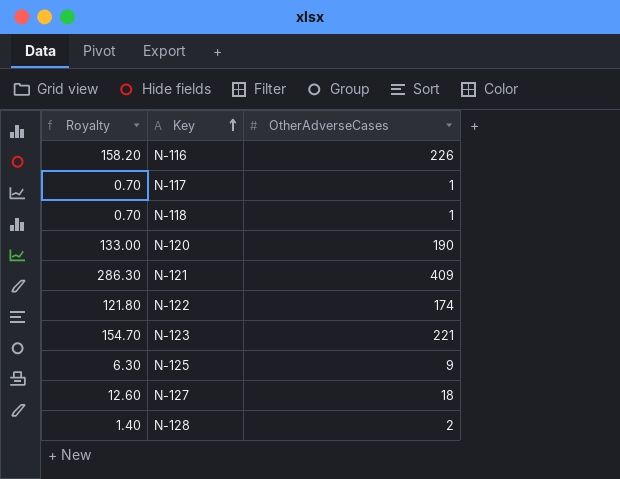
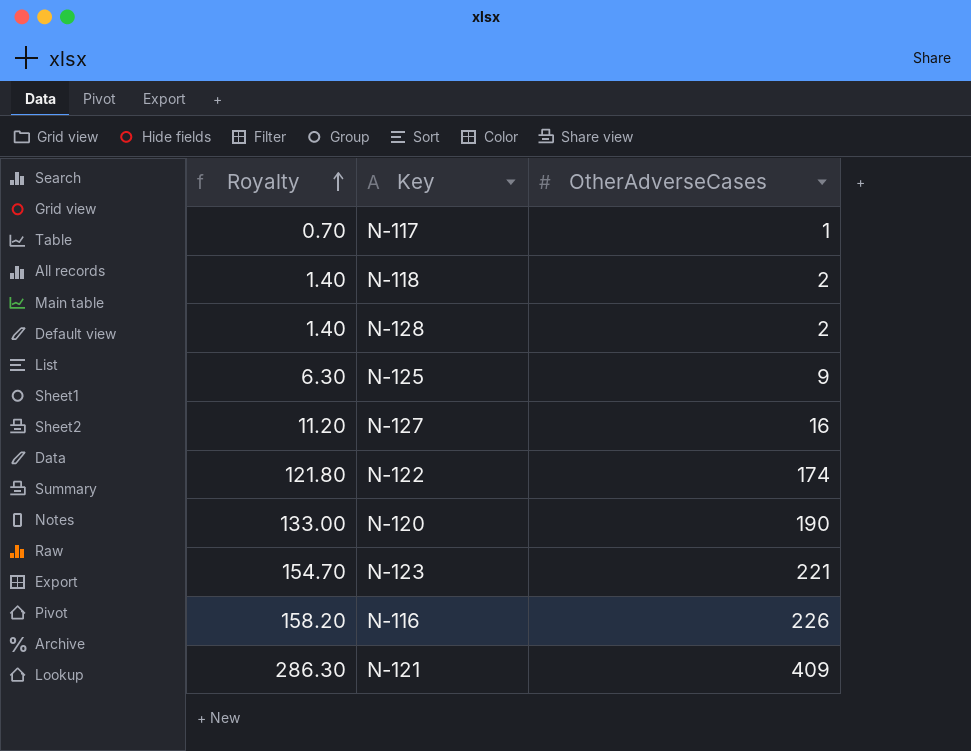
row order: Key ascending -> Royalty ascending
N-118 | Royalty: 0.70 -> 1.40
N-118 | OtherAdverseCases: 1 -> 2
N-127 | Royalty: 12.60 -> 11.20
N-127 | OtherAdverseCases: 18 -> 16

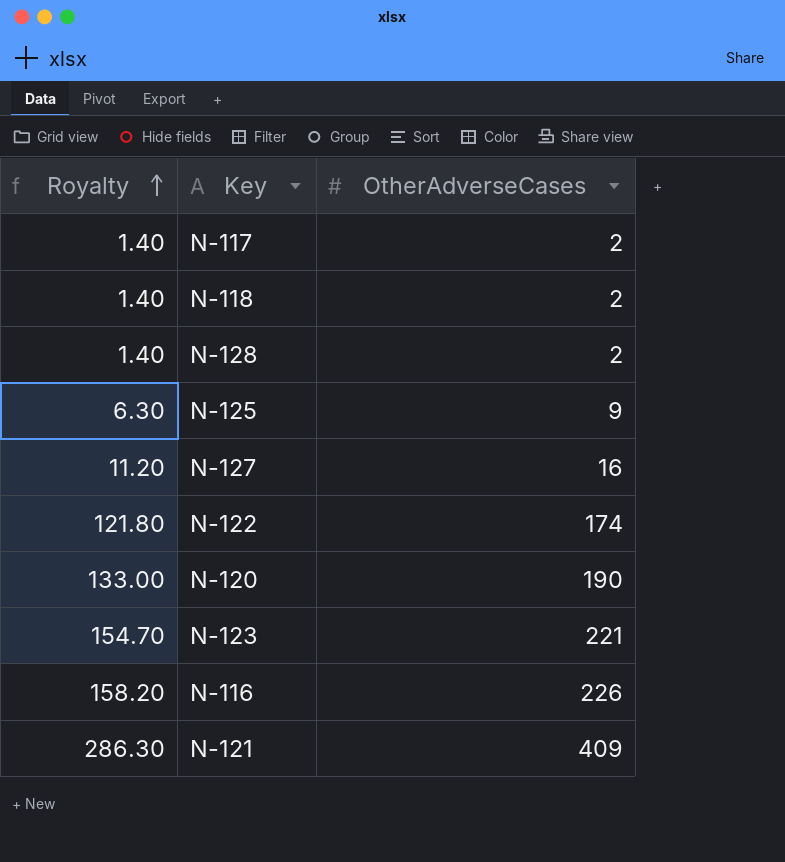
N-117 | Royalty: 0.70 -> 1.40
N-117 | OtherAdverseCases: 1 -> 2

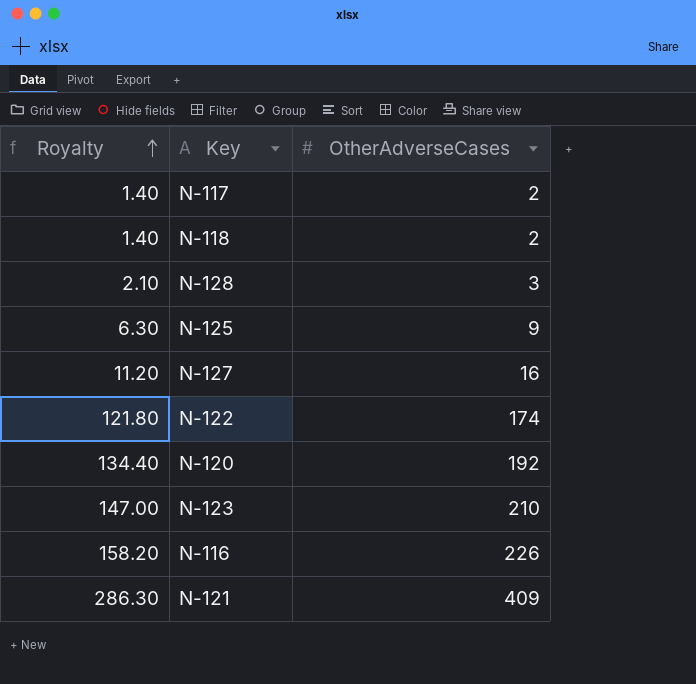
N-128 | Royalty: 1.40 -> 2.10
N-128 | OtherAdverseCases: 2 -> 3
N-120 | Royalty: 133.00 -> 134.40
N-120 | OtherAdverseCases: 190 -> 192
N-123 | Royalty: 154.70 -> 147.00
N-123 | OtherAdverseCases: 221 -> 210

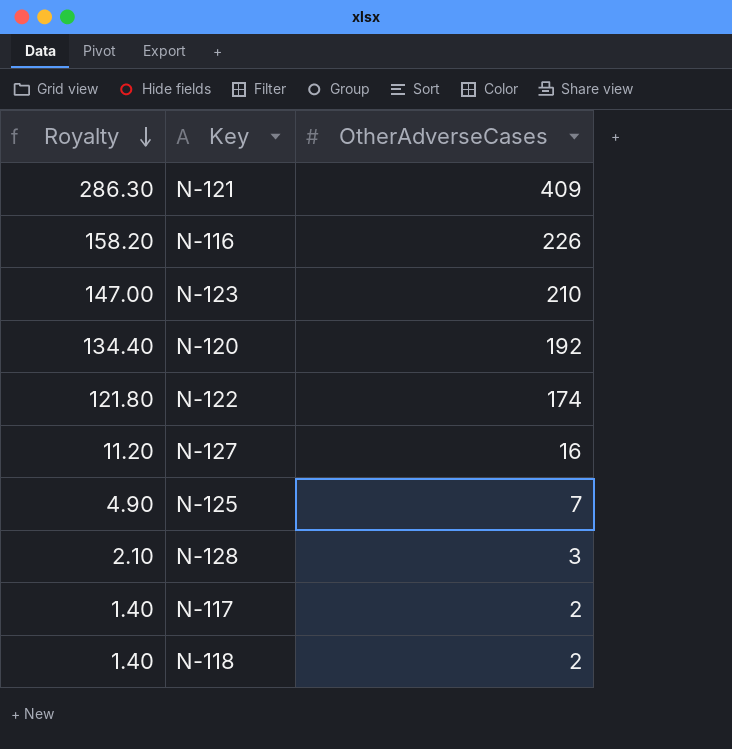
row order: Royalty ascending -> Royalty descending
N-125 | Royalty: 6.30 -> 4.90
N-125 | OtherAdverseCases: 9 -> 7

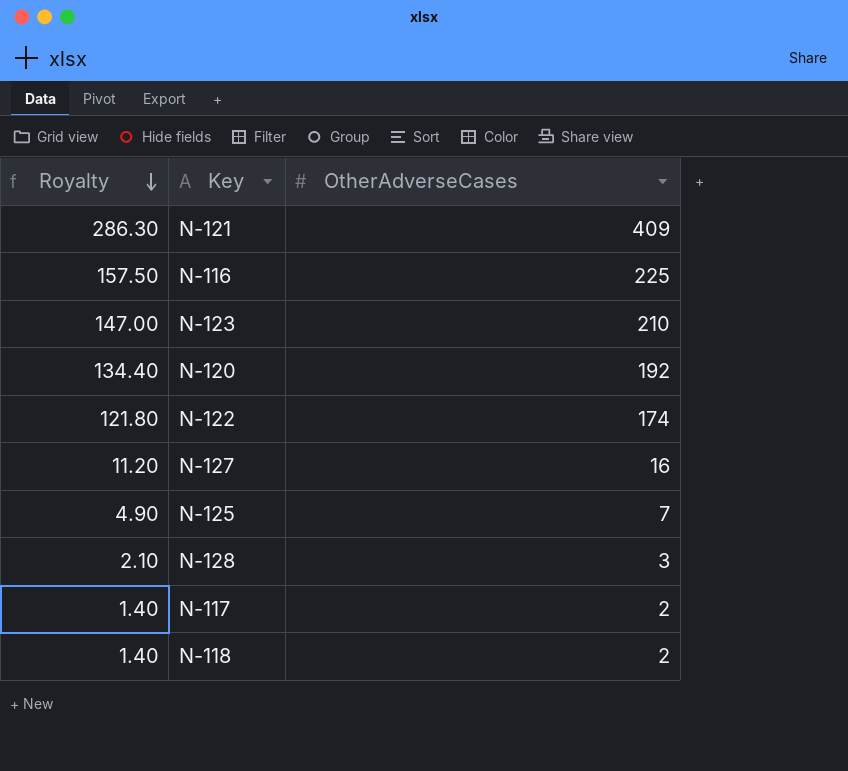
N-116 | Royalty: 158.20 -> 157.50
N-116 | OtherAdverseCases: 226 -> 225

